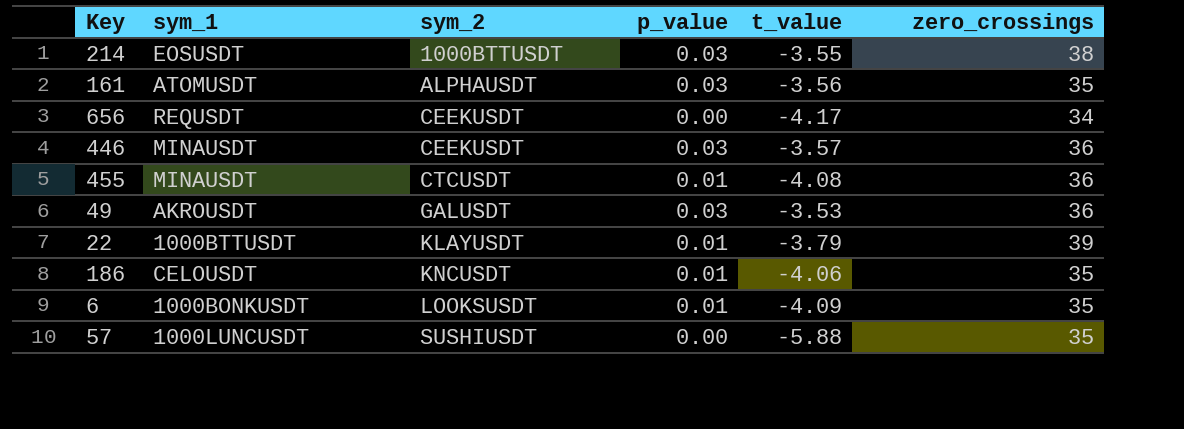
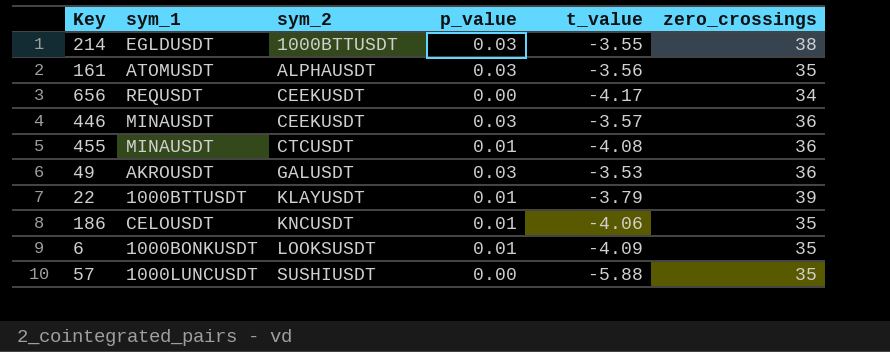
214 | sym_1: EOSUSDT -> EGLDUSDT

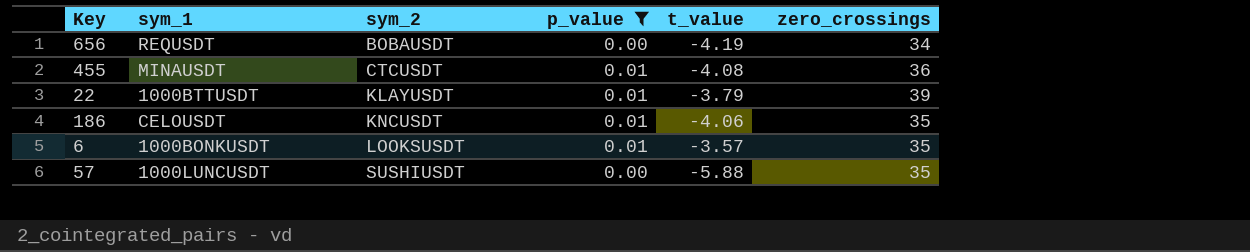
filter: none -> p_value != 0.03
656 | sym_2: CEEKUSDT -> BOBAUSDT
656 | t_value: -4.17 -> -4.19
6 | t_value: -4.09 -> -3.57

